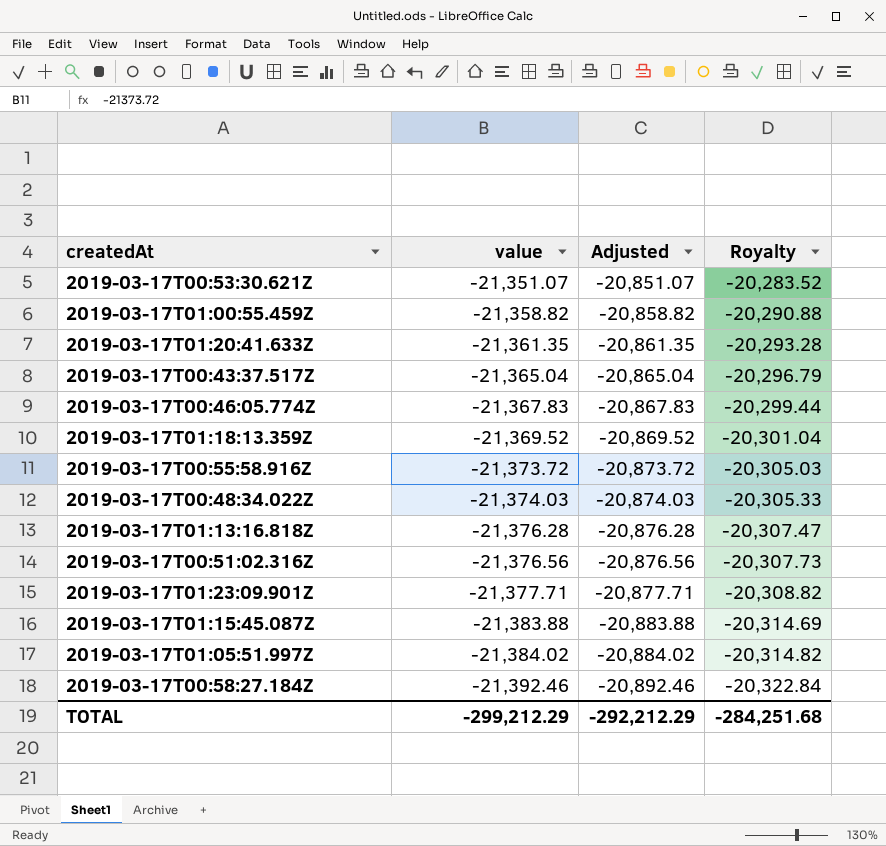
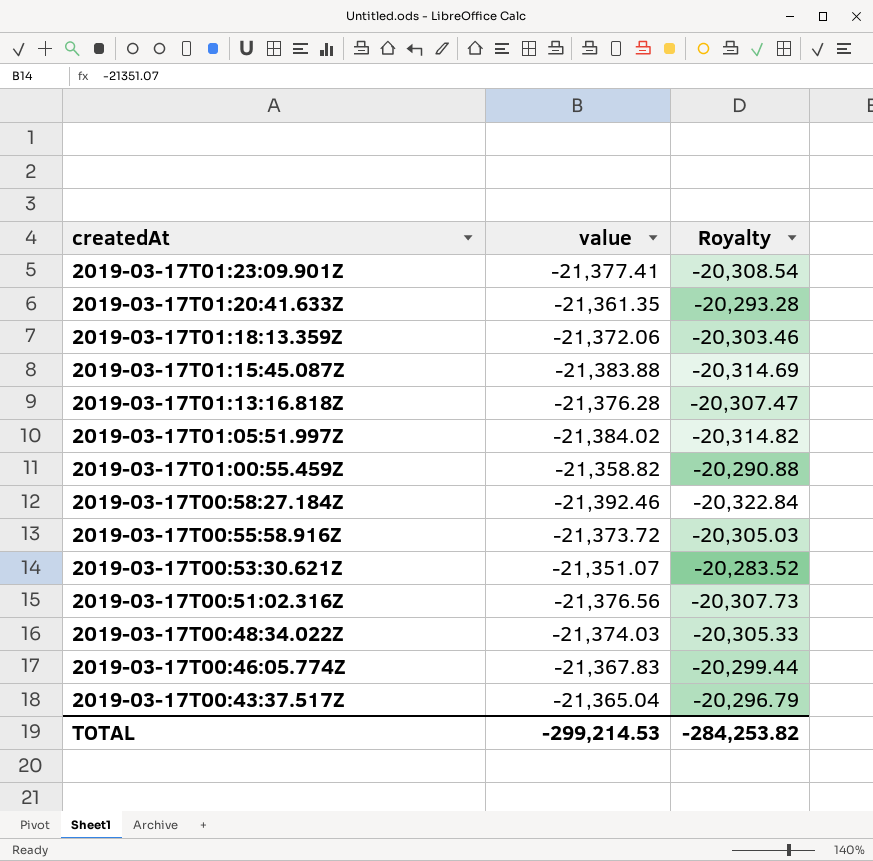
row order: value descending -> createdAt descending
column Adjusted | formula: [value] + 500 -> none
2019-03-17T01:23:09.901Z | value: -21,377.71 -> -21,377.41
2019-03-17T01:23:09.901Z | Royalty: -20,308.82 -> -20,308.54
2019-03-17T01:18:13.359Z | value: -21,369.52 -> -21,372.06
2019-03-17T01:18:13.359Z | Royalty: -20,301.04 -> -20,303.46
TOTAL | value: -299,212.29 -> -299,214.53
TOTAL | Royalty: -284,251.68 -> -284,253.82

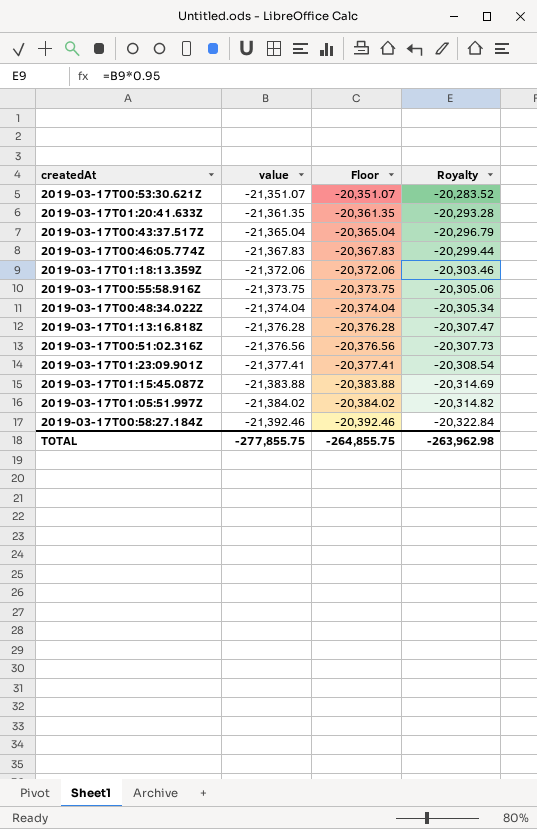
row order: createdAt descending -> value descending
column Floor | formula: none -> [value] + 1000
row 2019-03-17T01:00:55.459Z: -21,358.82 | -20,290.88 -> none
2019-03-17T00:55:58.916Z | value: -21,373.72 -> -21,373.75
2019-03-17T00:55:58.916Z | Royalty: -20,305.03 -> -20,305.06
2019-03-17T00:48:34.022Z | value: -21,374.03 -> -21,374.04
2019-03-17T00:48:34.022Z | Royalty: -20,305.33 -> -20,305.34
TOTAL | value: -299,214.53 -> -277,855.75
TOTAL | Royalty: -284,253.82 -> -263,962.98

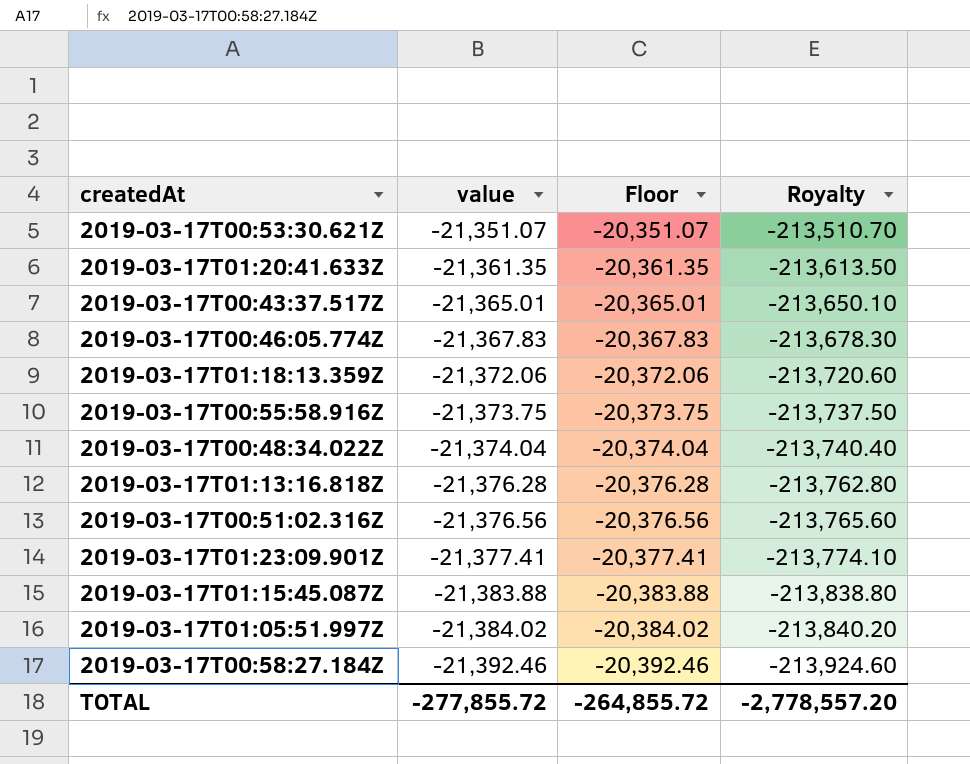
column Royalty | formula: [value] * 0.95 -> [value] * 10
2019-03-17T00:43:37.517Z | value: -21,365.04 -> -21,365.01
2019-03-17T00:43:37.517Z | Floor: -20,365.04 -> -20,365.01
TOTAL | value: -277,855.75 -> -277,855.72
TOTAL | Floor: -264,855.75 -> -264,855.72
TOTAL | Royalty: -263,962.98 -> -2,778,557.20

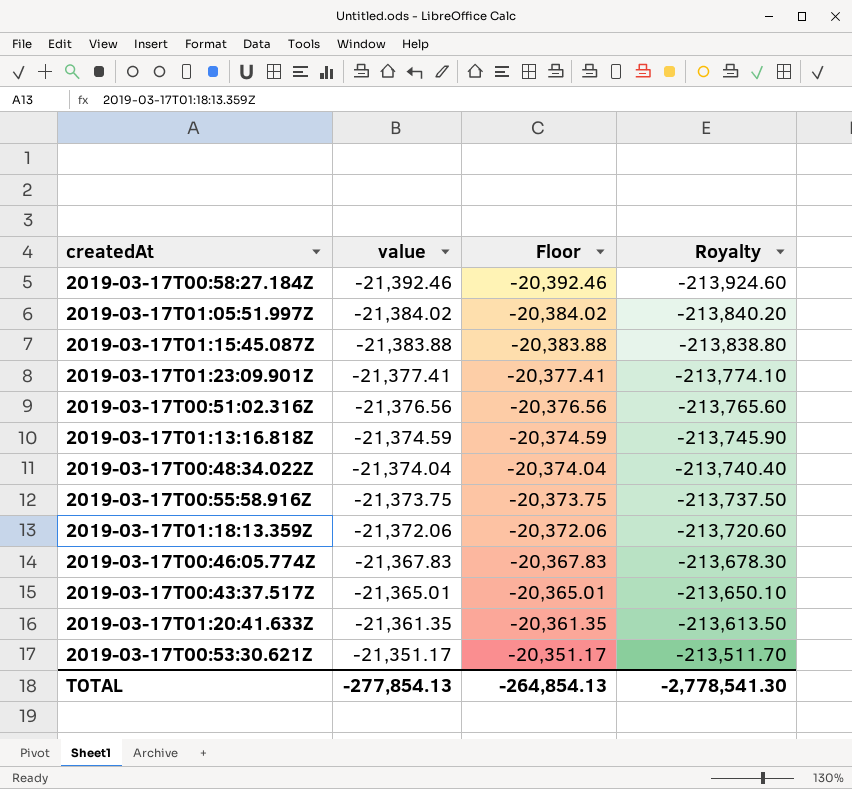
row order: value descending -> value ascending
2019-03-17T01:13:16.818Z | value: -21,376.28 -> -21,374.59
2019-03-17T01:13:16.818Z | Floor: -20,376.28 -> -20,374.59
2019-03-17T01:13:16.818Z | Royalty: -213,762.80 -> -213,745.90
2019-03-17T00:53:30.621Z | value: -21,351.07 -> -21,351.17
2019-03-17T00:53:30.621Z | Floor: -20,351.07 -> -20,351.17
2019-03-17T00:53:30.621Z | Royalty: -213,510.70 -> -213,511.70
TOTAL | value: -277,855.72 -> -277,854.13
TOTAL | Floor: -264,855.72 -> -264,854.13
TOTAL | Royalty: -2,778,557.20 -> -2,778,541.30

